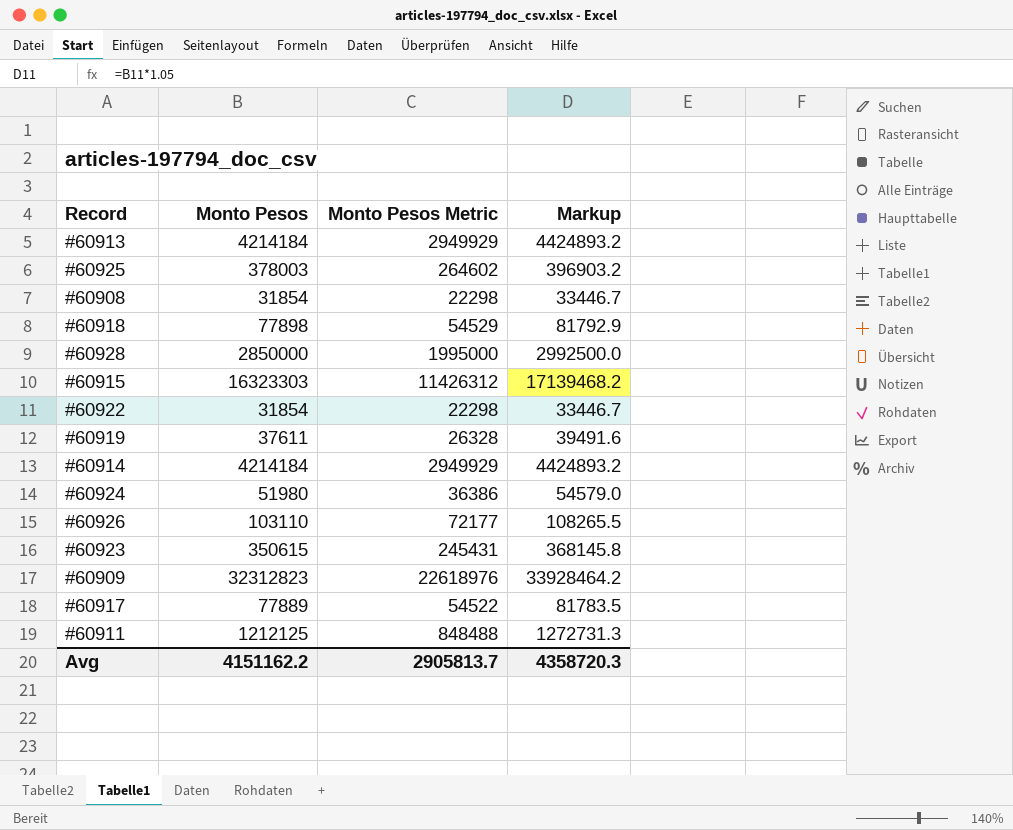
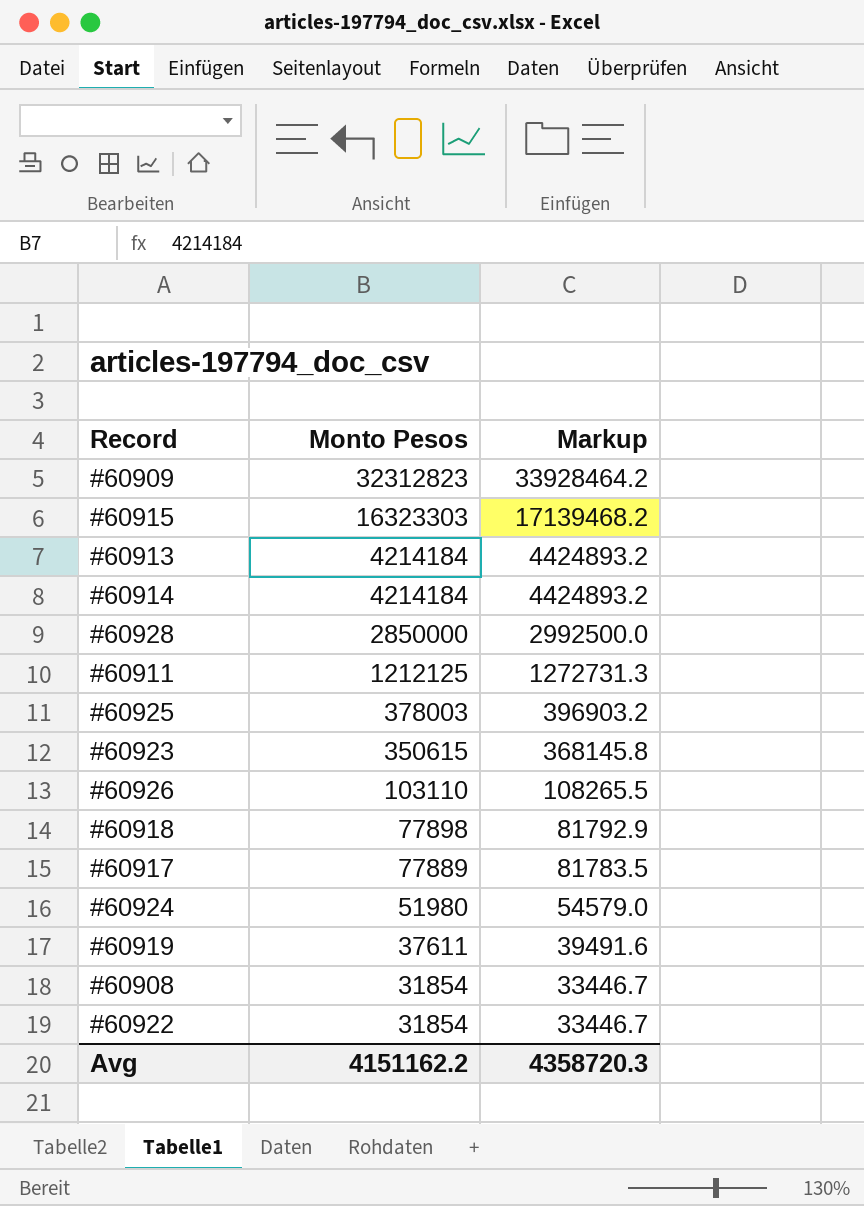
row order: none -> Monto Pesos descending
column Monto Pesos Metric | formula: [Monto Pesos] * 0.7 -> none

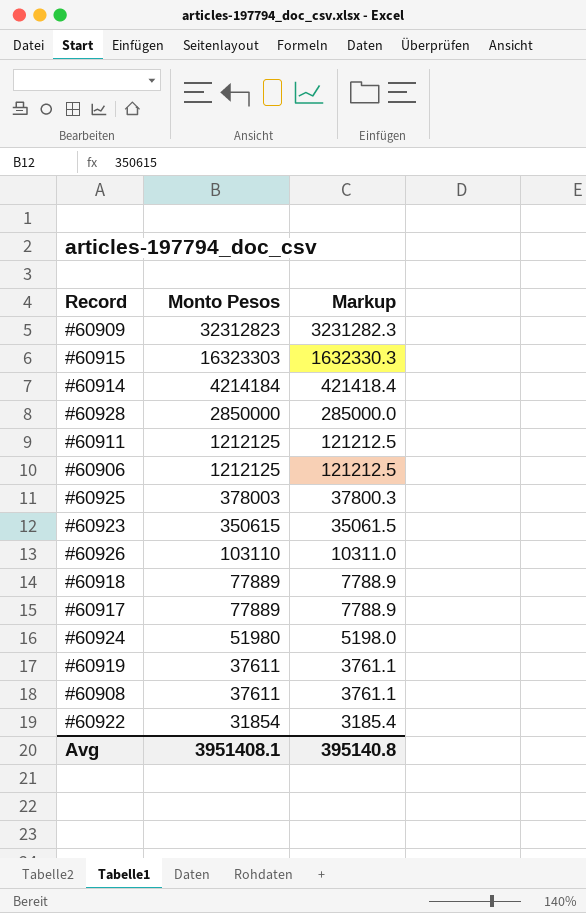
column Markup | formula: [Monto Pesos] * 1.05 -> [Monto Pesos] * 0.1
row #60913: 4214184 | 4424893.2 -> none
row #60906: none -> 1212125 | 121212.5
#60918 | Monto Pesos: 77898 -> 77889
#60908 | Monto Pesos: 31854 -> 37611
Avg | Monto Pesos: 4151162.2 -> 3951408.1
Avg | Markup: 4358720.3 -> 395140.8

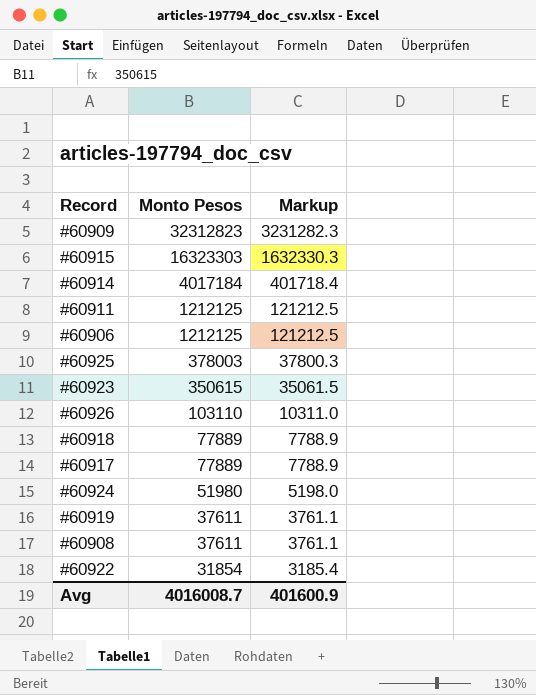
row #60928: 2850000 | 285000.0 -> none
#60914 | Monto Pesos: 4214184 -> 4017184
#60914 | Markup: 421418.4 -> 401718.4
Avg | Monto Pesos: 3951408.1 -> 4016008.7
Avg | Markup: 395140.8 -> 401600.9

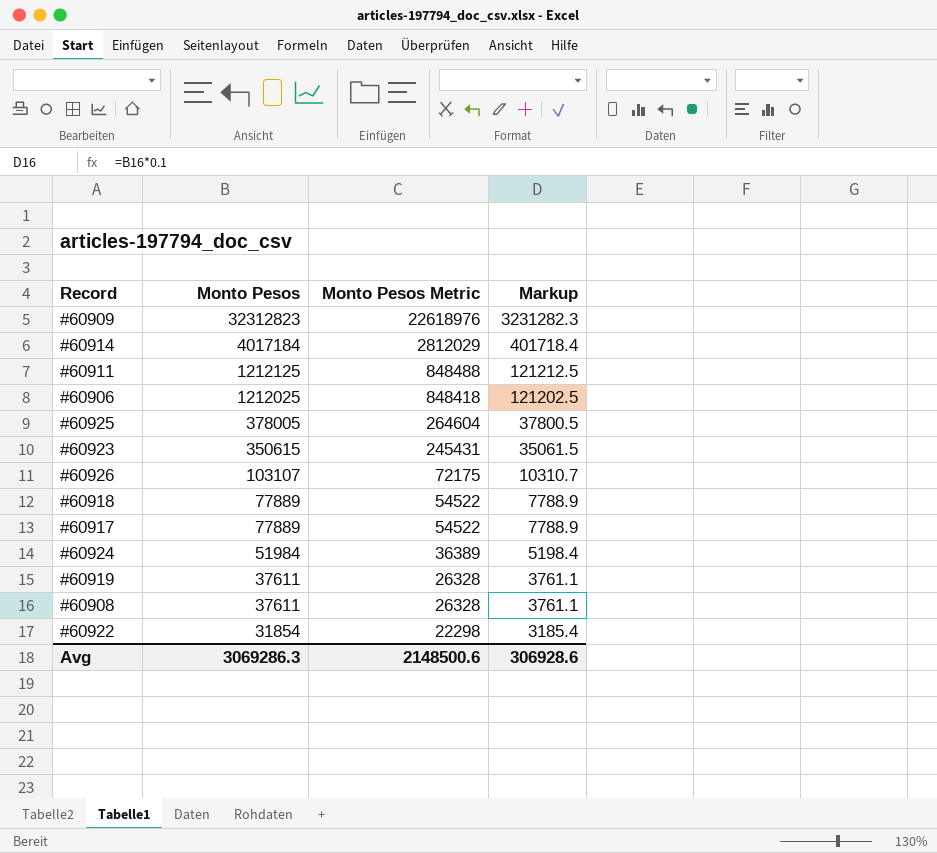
column Monto Pesos Metric | formula: none -> [Monto Pesos] * 0.7
row #60915: 16323303 | 1632330.3 -> none
#60906 | Monto Pesos: 1212125 -> 1212025
#60906 | Markup: 121212.5 -> 121202.5
#60925 | Monto Pesos: 378003 -> 378005
#60925 | Markup: 37800.3 -> 37800.5
#60926 | Monto Pesos: 103110 -> 103107
#60926 | Markup: 10311.0 -> 10310.7
#60924 | Monto Pesos: 51980 -> 51984
#60924 | Markup: 5198.0 -> 5198.4
Avg | Monto Pesos: 4016008.7 -> 3069286.3
Avg | Markup: 401600.9 -> 306928.6

